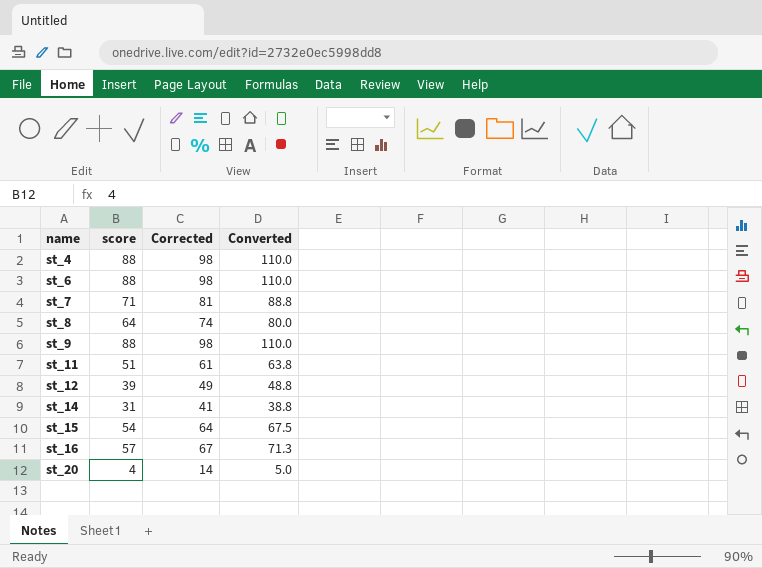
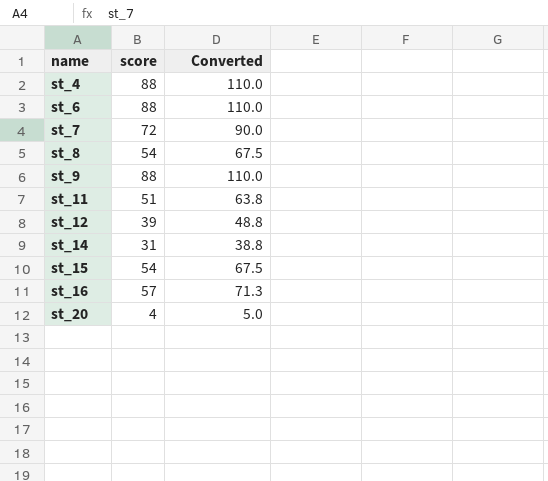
column Corrected | formula: [score] + 10 -> none
st_7 | score: 71 -> 72
st_7 | Converted: 88.8 -> 90.0
st_8 | score: 64 -> 54
st_8 | Converted: 80.0 -> 67.5

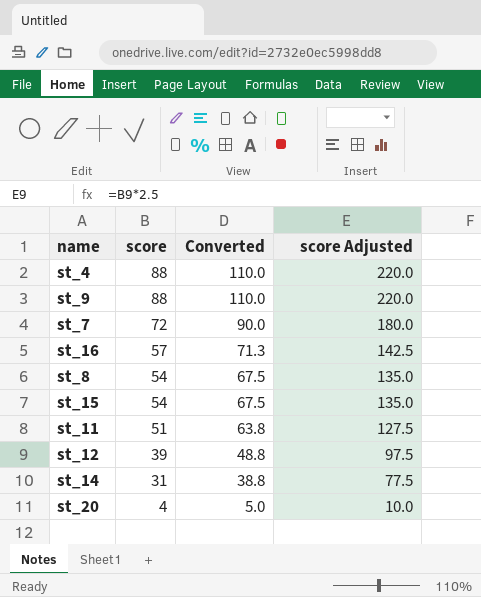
row order: name ascending -> score descending
column score Adjusted | formula: none -> [score] * 2.5
row st_6: 88 | 110.0 -> none

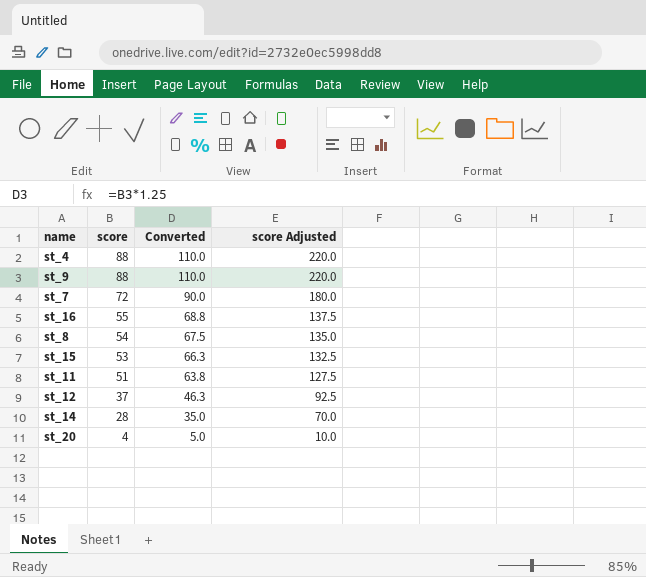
st_16 | score: 57 -> 55
st_16 | Converted: 71.3 -> 68.8
st_16 | score Adjusted: 142.5 -> 137.5
st_15 | score: 54 -> 53
st_15 | Converted: 67.5 -> 66.3
st_15 | score Adjusted: 135.0 -> 132.5
st_12 | score: 39 -> 37
st_12 | Converted: 48.8 -> 46.3
st_12 | score Adjusted: 97.5 -> 92.5
st_14 | score: 31 -> 28
st_14 | Converted: 38.8 -> 35.0
st_14 | score Adjusted: 77.5 -> 70.0

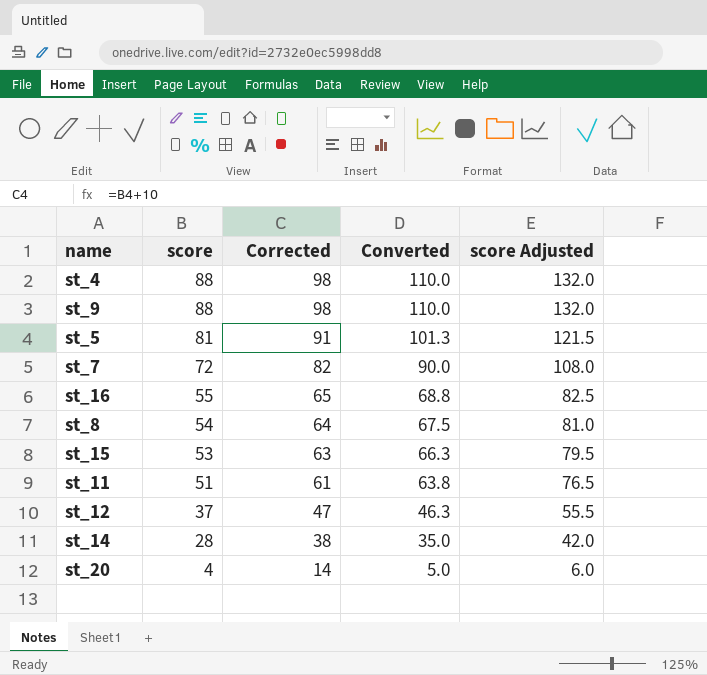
column Corrected | formula: none -> [score] + 10
column score Adjusted | formula: [score] * 2.5 -> [score] * 1.5
row st_5: none -> 81 | 91 | 101.3 | 121.5

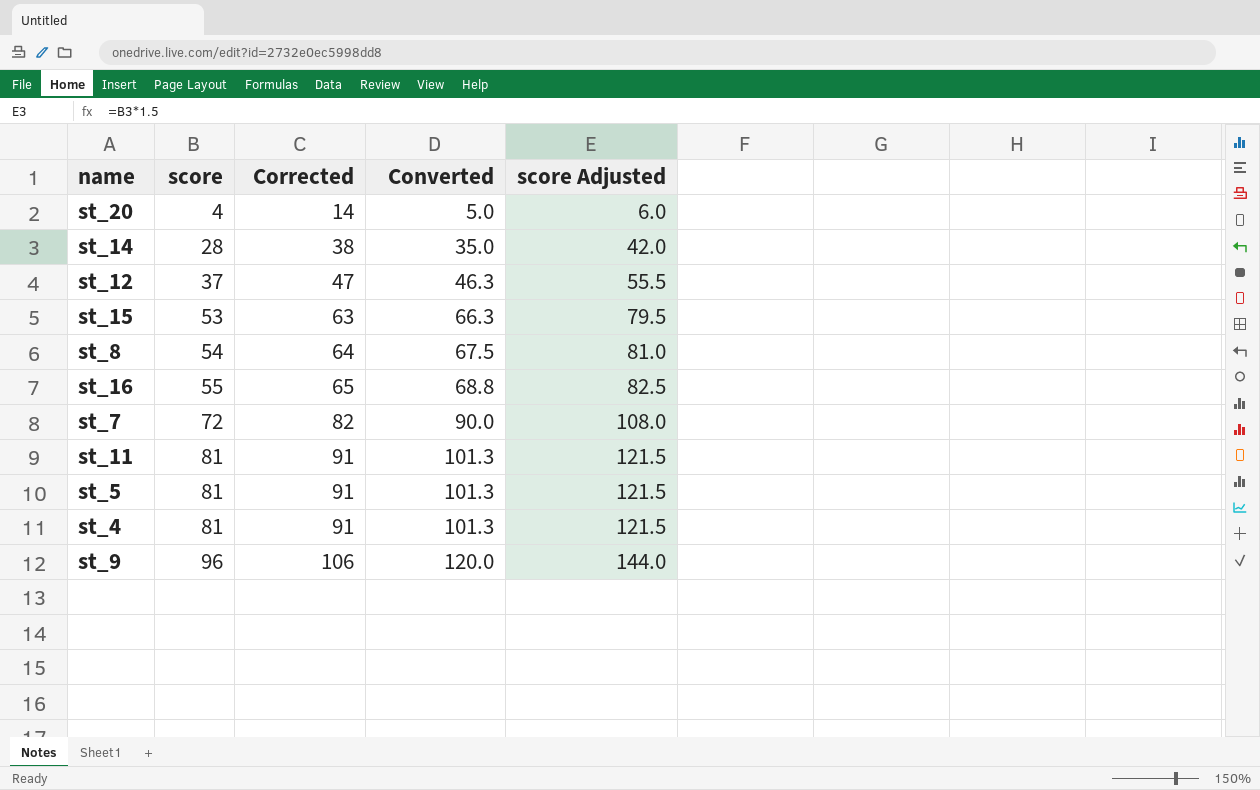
row order: score descending -> score ascending
st_11 | score: 51 -> 81
st_11 | Corrected: 61 -> 91
st_11 | Converted: 63.8 -> 101.3
st_11 | score Adjusted: 76.5 -> 121.5
st_4 | score: 88 -> 81
st_4 | Corrected: 98 -> 91
st_4 | Converted: 110.0 -> 101.3
st_4 | score Adjusted: 132.0 -> 121.5
st_9 | score: 88 -> 96
st_9 | Corrected: 98 -> 106
st_9 | Converted: 110.0 -> 120.0
st_9 | score Adjusted: 132.0 -> 144.0

